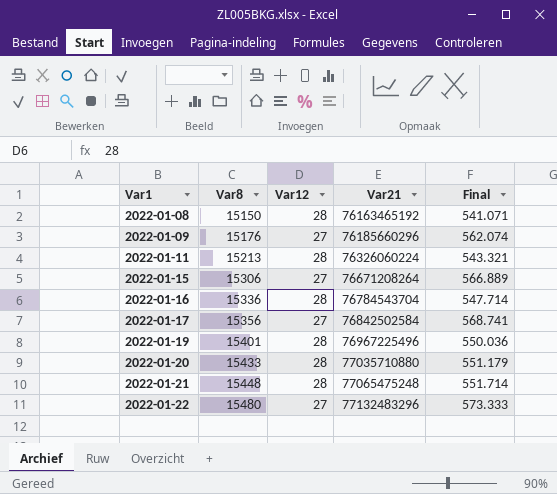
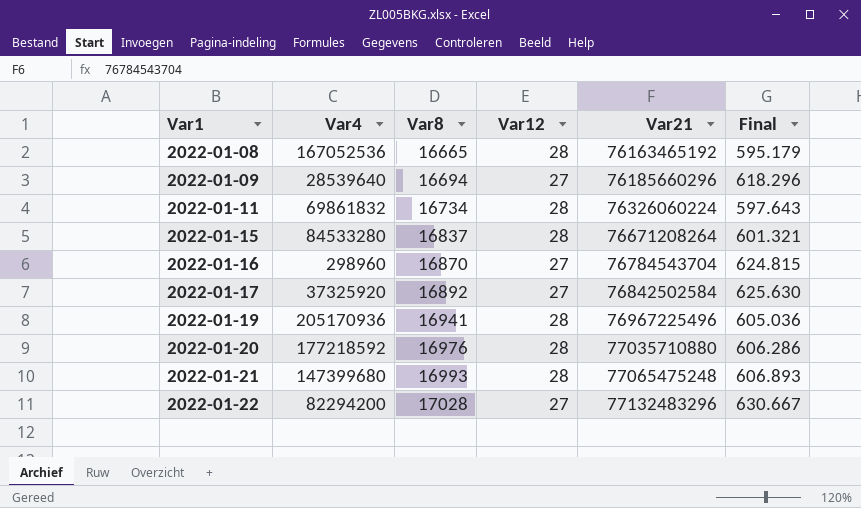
column Var4 | position: none -> 2
2022-01-08 | Var8: 15150 -> 16665
2022-01-08 | Final: 541.071 -> 595.179
2022-01-09 | Var8: 15176 -> 16694
2022-01-09 | Final: 562.074 -> 618.296
2022-01-11 | Var8: 15213 -> 16734
2022-01-11 | Final: 543.321 -> 597.643
2022-01-15 | Var8: 15306 -> 16837
2022-01-15 | Var12: 27 -> 28
2022-01-15 | Final: 566.889 -> 601.321
2022-01-16 | Var8: 15336 -> 16870
2022-01-16 | Var12: 28 -> 27
2022-01-16 | Final: 547.714 -> 624.815
2022-01-17 | Var8: 15356 -> 16892
2022-01-17 | Final: 568.741 -> 625.630
2022-01-19 | Var8: 15401 -> 16941
2022-01-19 | Final: 550.036 -> 605.036
2022-01-20 | Var8: 15433 -> 16976
2022-01-20 | Final: 551.179 -> 606.286
2022-01-21 | Var8: 15448 -> 16993
2022-01-21 | Final: 551.714 -> 606.893
2022-01-22 | Var8: 15480 -> 17028
2022-01-22 | Final: 573.333 -> 630.667

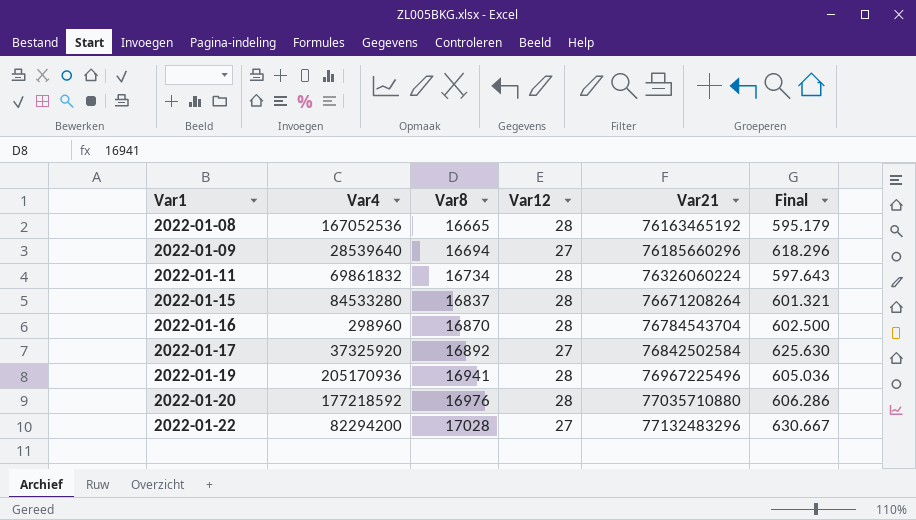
row 2022-01-21: 147399680 | 16993 | 28 | 77065475248 | 606.893 -> none
2022-01-16 | Var12: 27 -> 28
2022-01-16 | Final: 624.815 -> 602.500

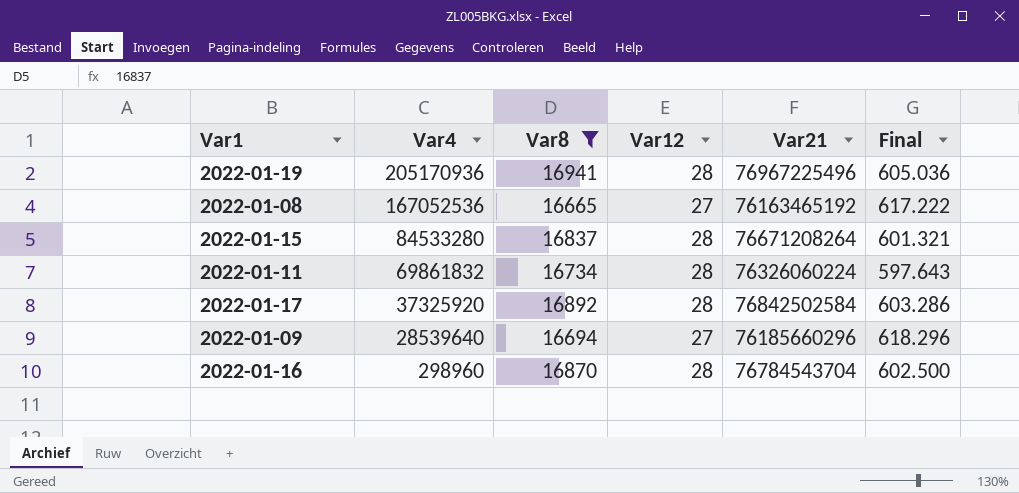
filter: none -> Var8 <= 16941
row order: Var1 ascending -> Var4 descending
2022-01-08 | Var12: 28 -> 27
2022-01-08 | Final: 595.179 -> 617.222
2022-01-17 | Var12: 27 -> 28
2022-01-17 | Final: 625.630 -> 603.286

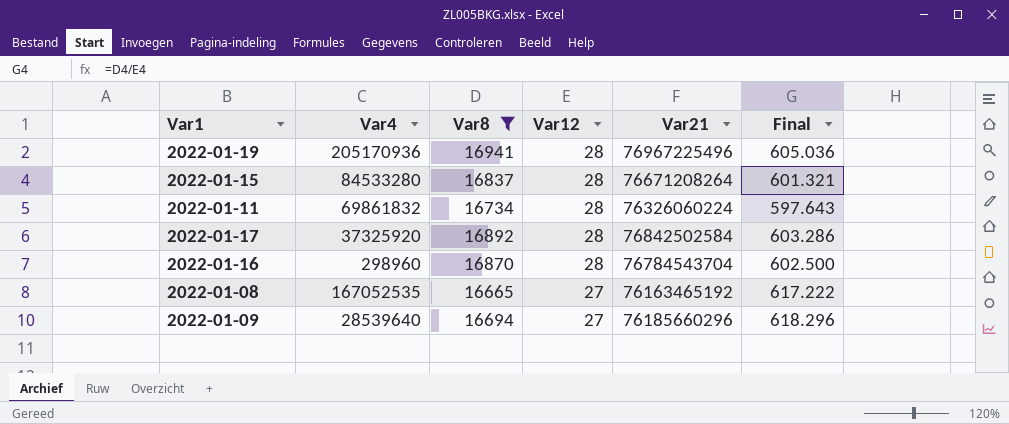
row order: Var4 descending -> Var12 descending
2022-01-08 | Var4: 167052536 -> 167052535

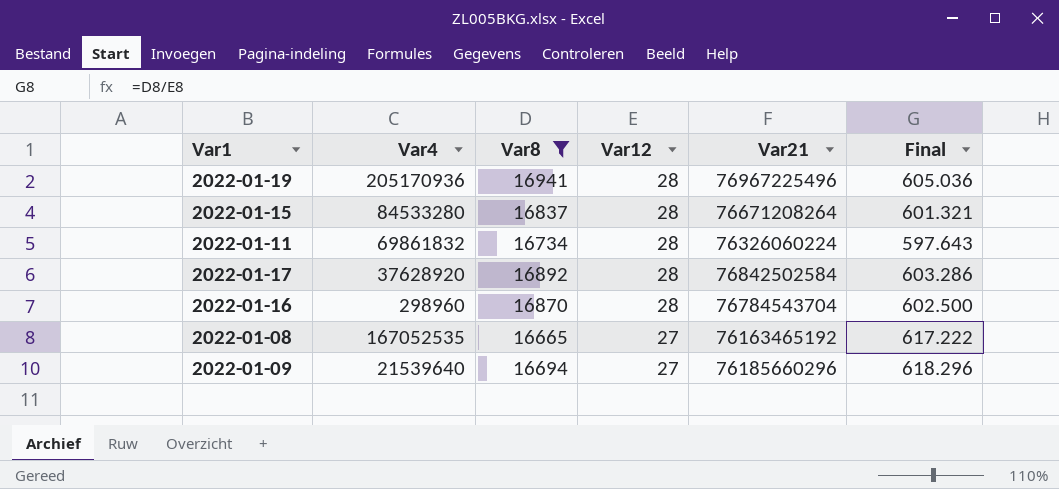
2022-01-17 | Var4: 37325920 -> 37628920
2022-01-09 | Var4: 28539640 -> 21539640

